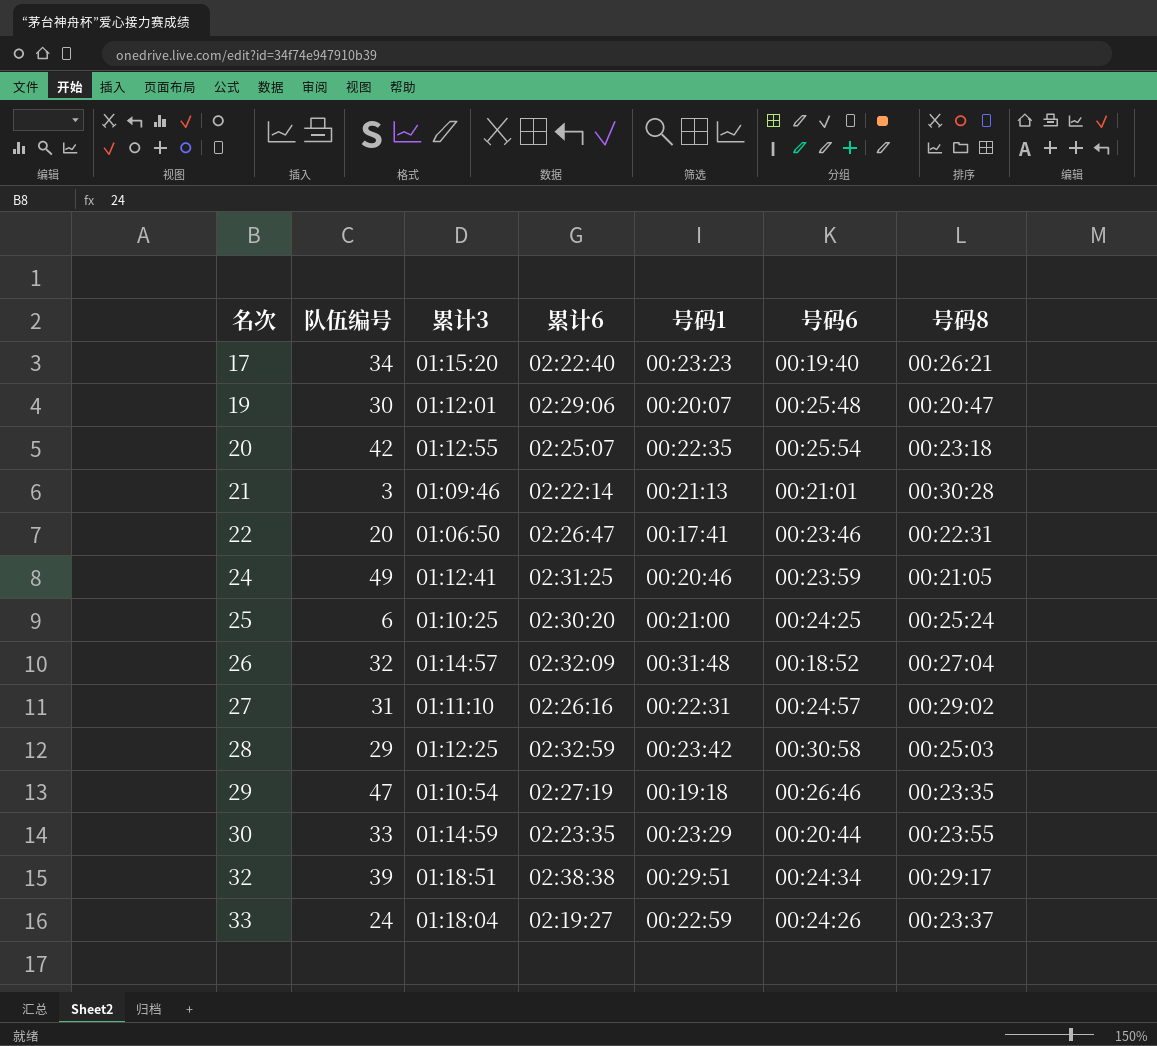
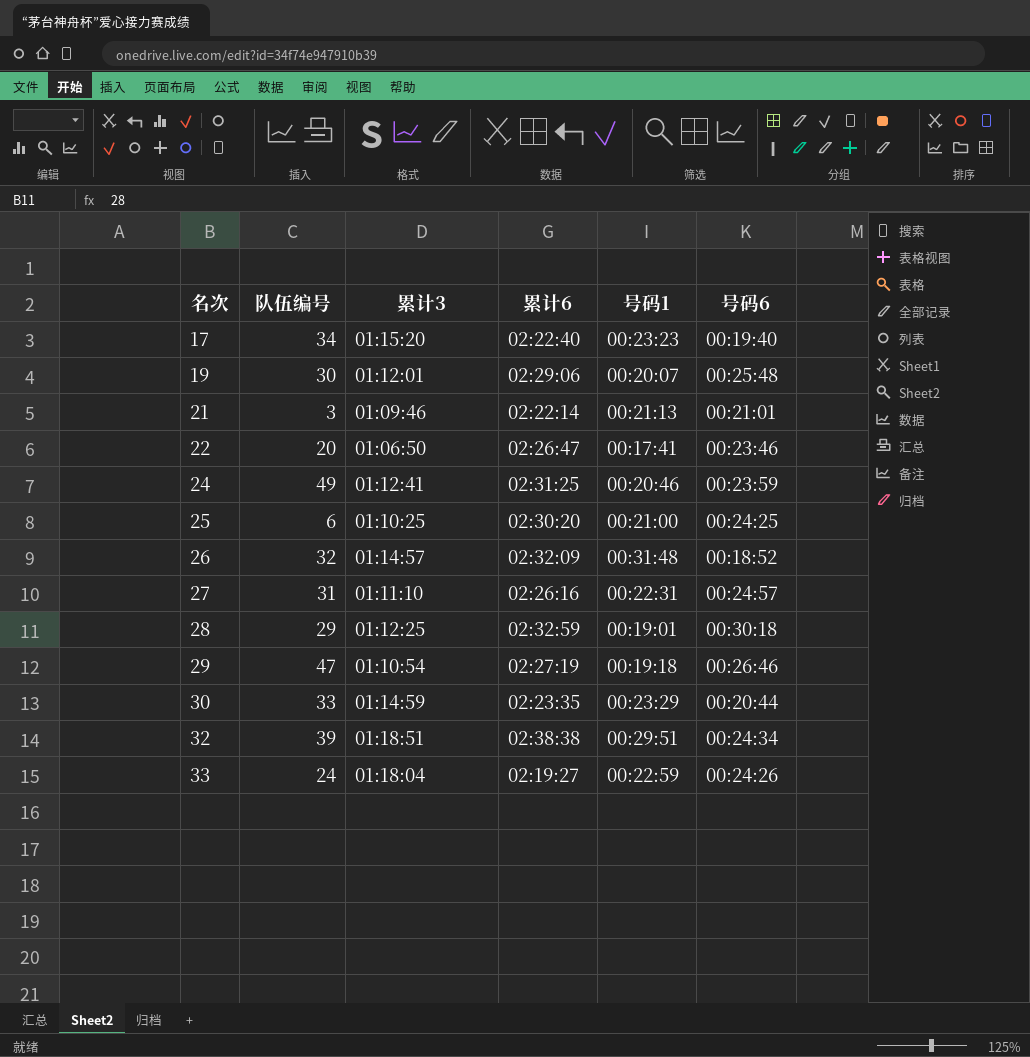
column 号码8 | position: 7 -> none
row 20: 42 | 01:12:55 | 02:25:07 | 00:22:35 | 00:25:54 | 00:23:18 -> none
28 | 号码1: 00:23:42 -> 00:19:01
28 | 号码6: 00:30:58 -> 00:30:18

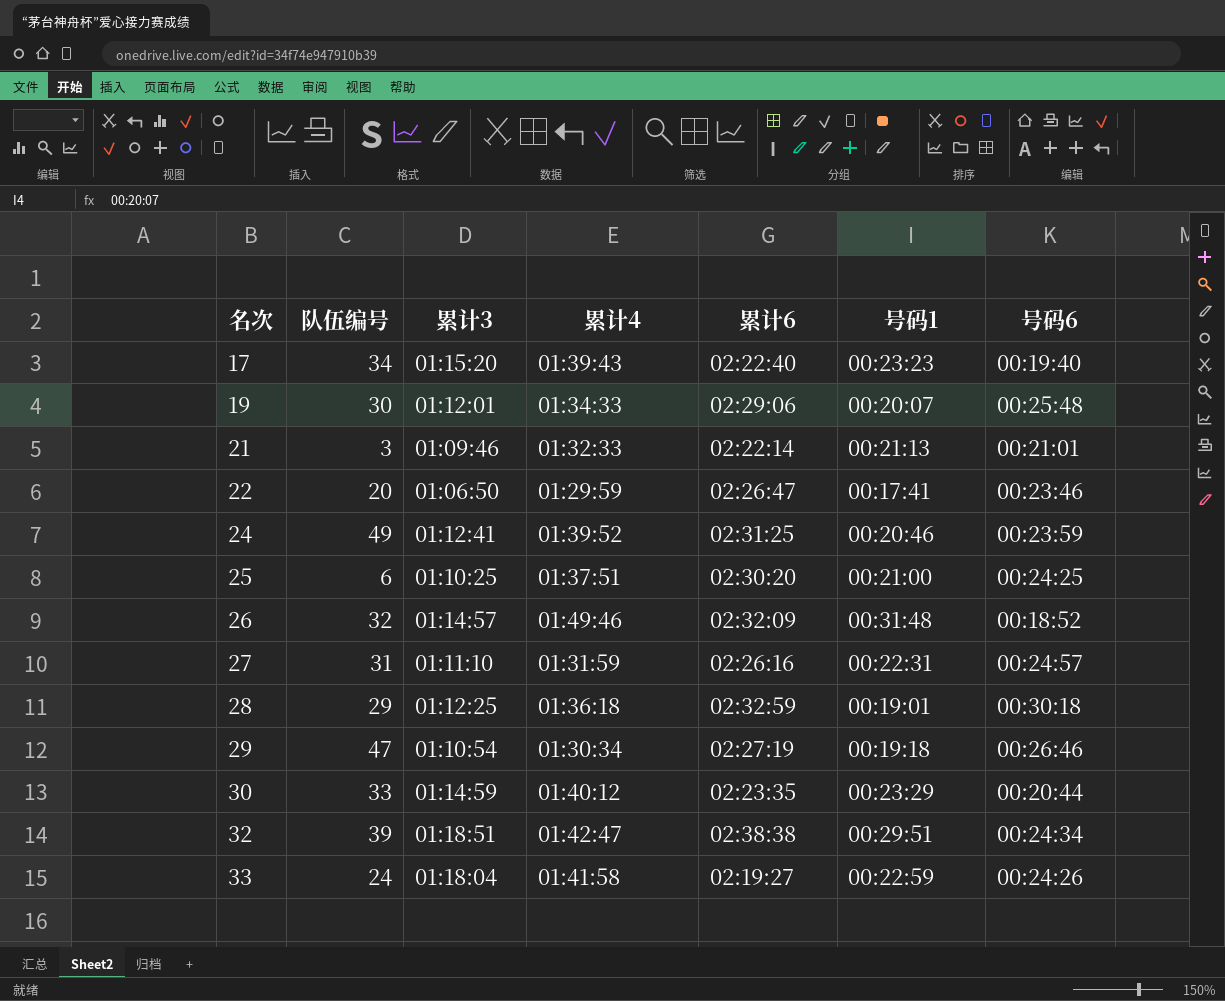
column 累计4 | position: none -> 4

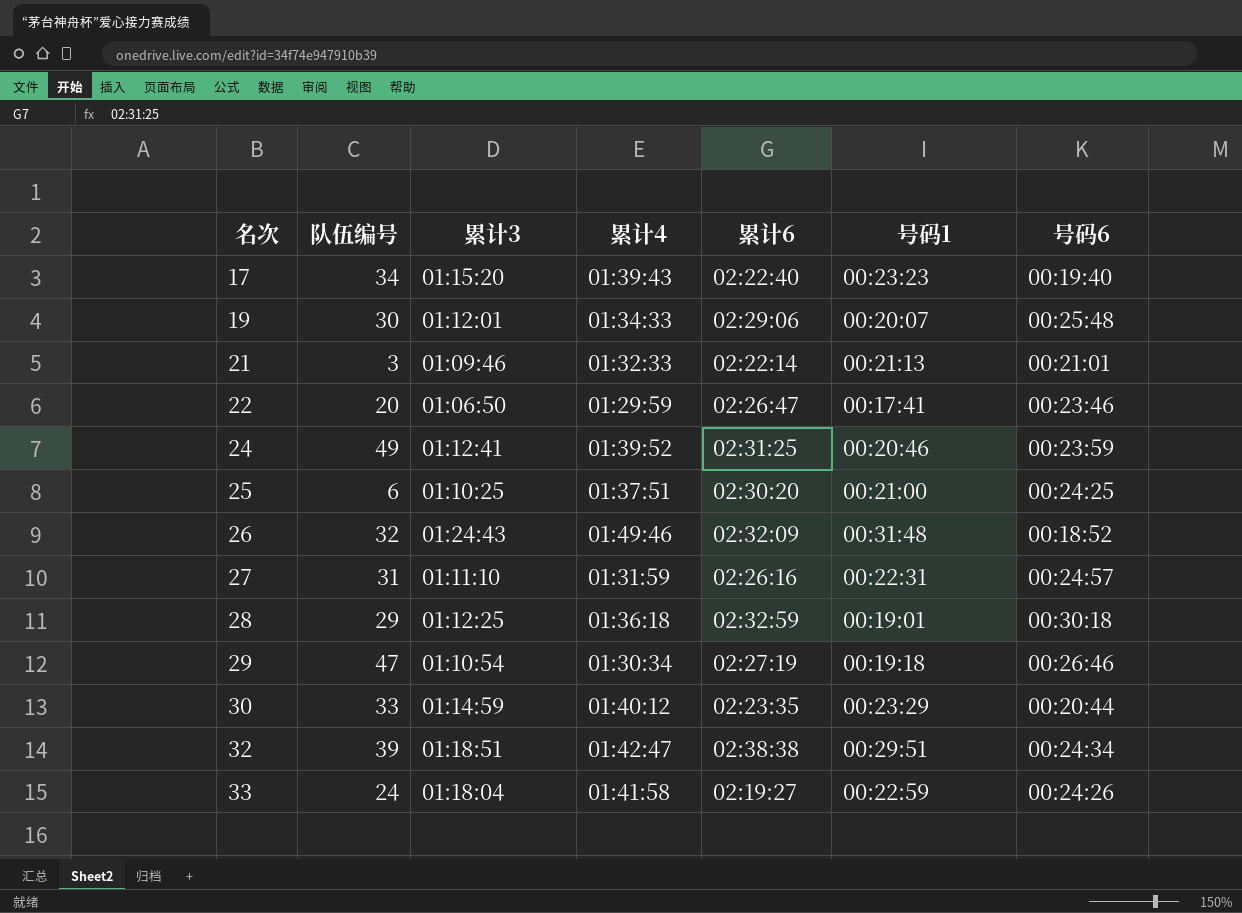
26 | 累计3: 01:14:57 -> 01:24:43

